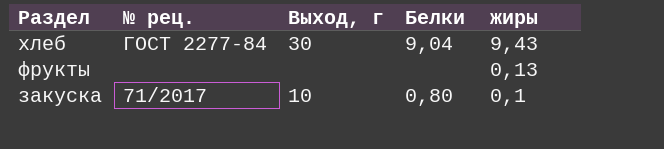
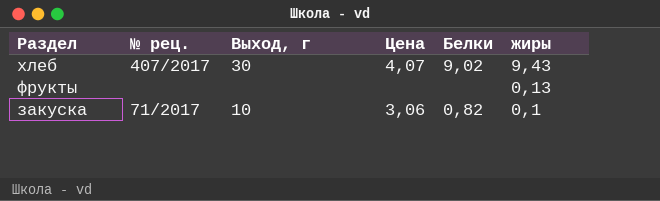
column Цена | position: none -> 4
хлеб | № рец.: ГОСТ 2277-84 -> 407/2017
хлеб | Белки: 9,04 -> 9,02
закуска | Белки: 0,80 -> 0,82

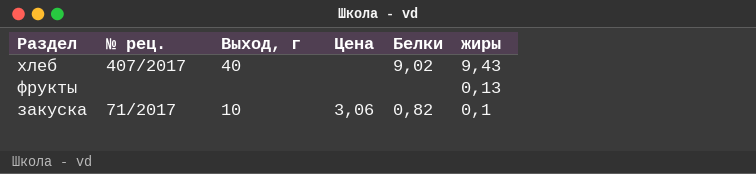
хлеб | Выход, г: 30 -> 40
хлеб | Цена: 4,07 -> none

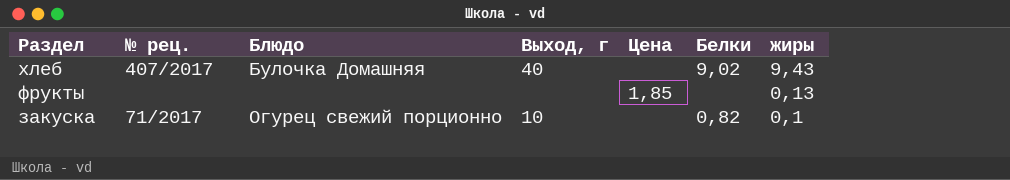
column Блюдо | position: none -> 3
фрукты | Цена: none -> 1,85
закуска | Цена: 3,06 -> none

